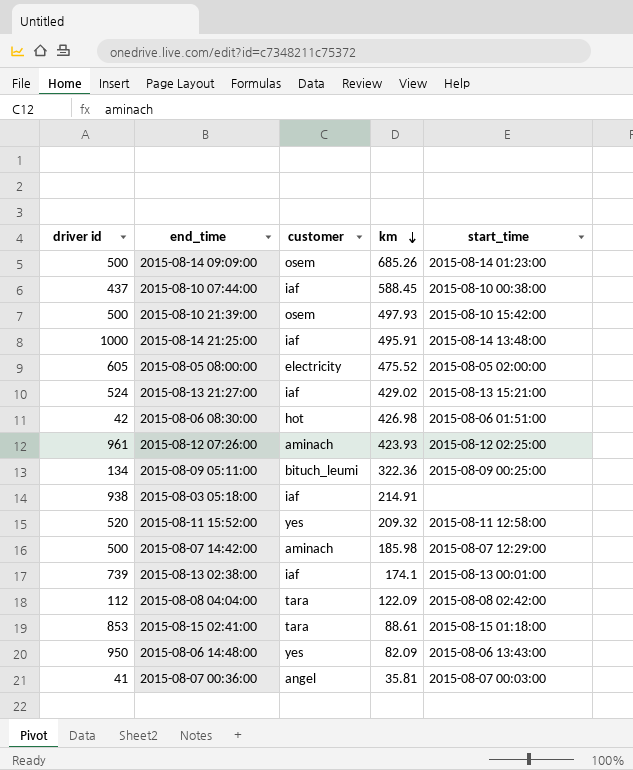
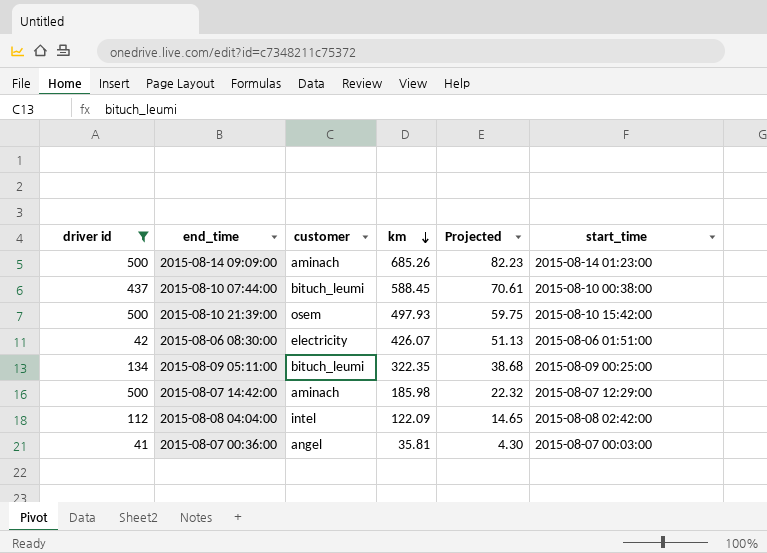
filter: none -> driver id <= 500
column Projected | formula: none -> [km] * 0.12
2015-08-14 09:09:00 | customer: osem -> aminach
2015-08-10 07:44:00 | customer: iaf -> bituch_leumi
2015-08-06 08:30:00 | customer: hot -> electricity
2015-08-06 08:30:00 | km: 426.98 -> 426.07
2015-08-09 05:11:00 | km: 322.36 -> 322.35
2015-08-08 04:04:00 | customer: tara -> intel

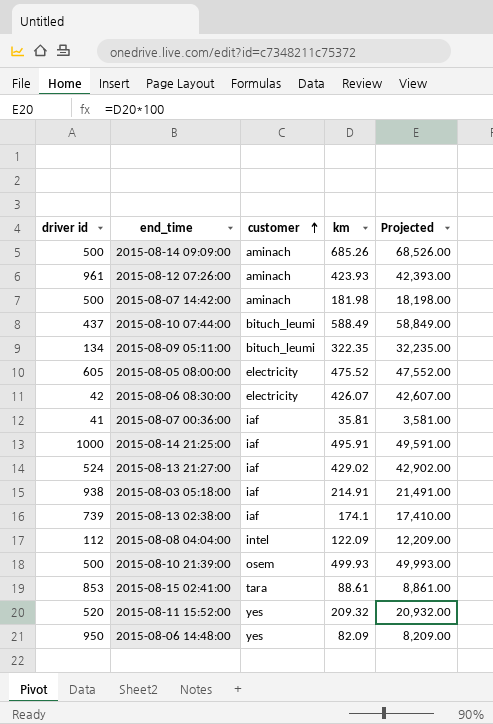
filter: driver id <= 500 -> none
row order: km descending -> customer ascending
column start_time | position: 6 -> none
column Projected | formula: [km] * 0.12 -> [km] * 100
2015-08-07 14:42:00 | km: 185.98 -> 181.98
2015-08-10 07:44:00 | km: 588.45 -> 588.49
2015-08-07 00:36:00 | customer: angel -> iaf
2015-08-10 21:39:00 | km: 497.93 -> 499.93

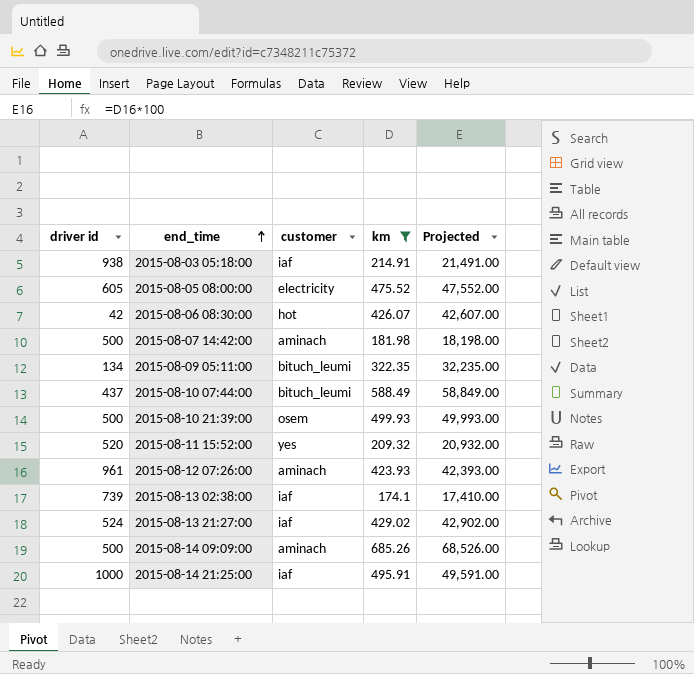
filter: none -> km >= 174.1
row order: customer ascending -> end_time ascending
2015-08-06 08:30:00 | customer: electricity -> hot

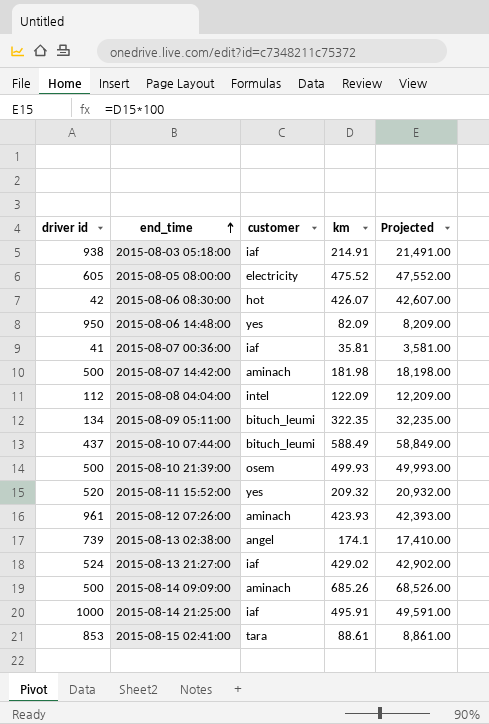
filter: km >= 174.1 -> none
2015-08-13 02:38:00 | customer: iaf -> angel

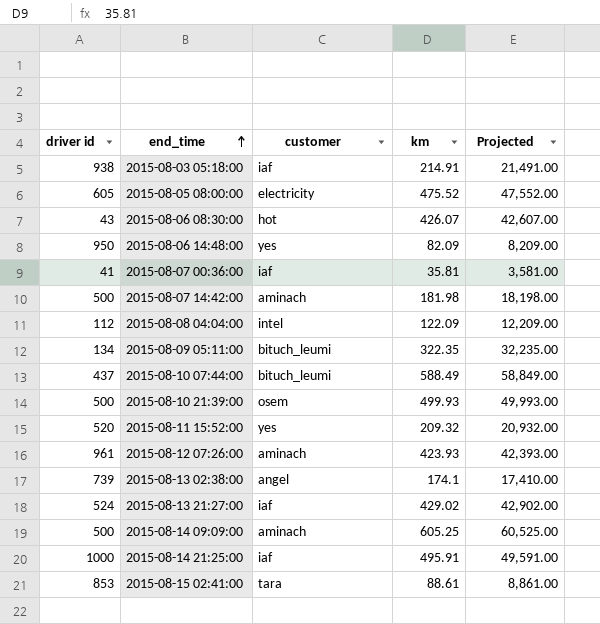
2015-08-06 08:30:00 | driver id: 42 -> 43
2015-08-14 09:09:00 | km: 685.26 -> 605.25
2015-08-14 09:09:00 | Projected: 68,526.00 -> 60,525.00

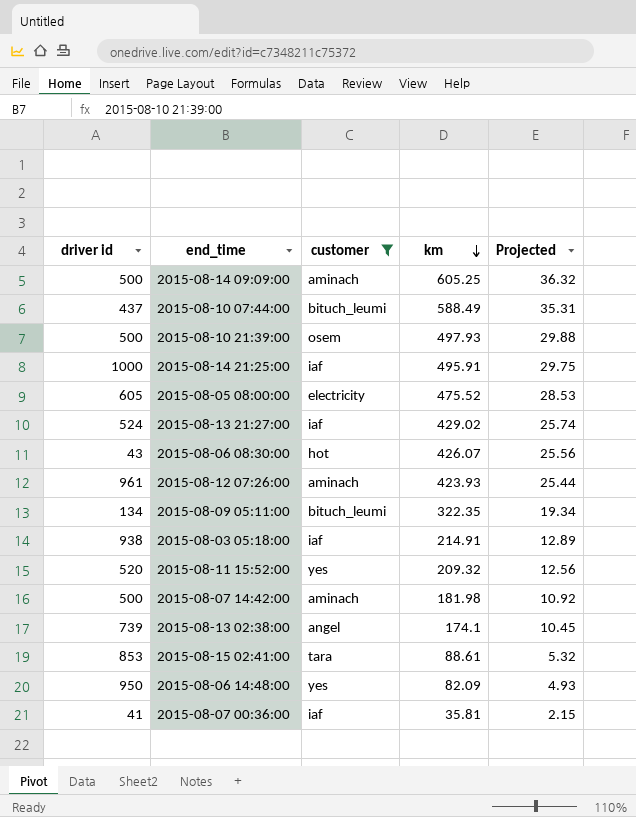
filter: none -> customer != intel
row order: end_time ascending -> km descending
column Projected | formula: [km] * 100 -> [km] * 0.06
2015-08-10 21:39:00 | km: 499.93 -> 497.93

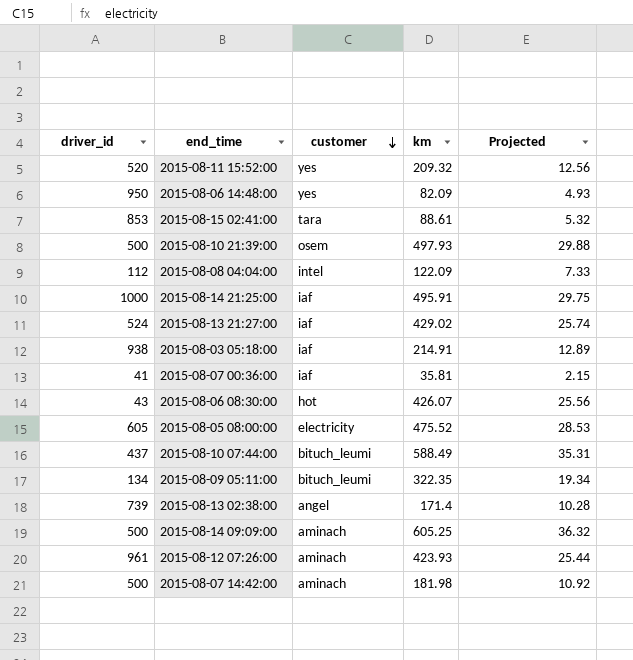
filter: customer != intel -> none
row order: km descending -> customer descending
column name: driver id -> driver_id
2015-08-13 02:38:00 | km: 174.1 -> 171.4
2015-08-13 02:38:00 | Projected: 10.45 -> 10.28

